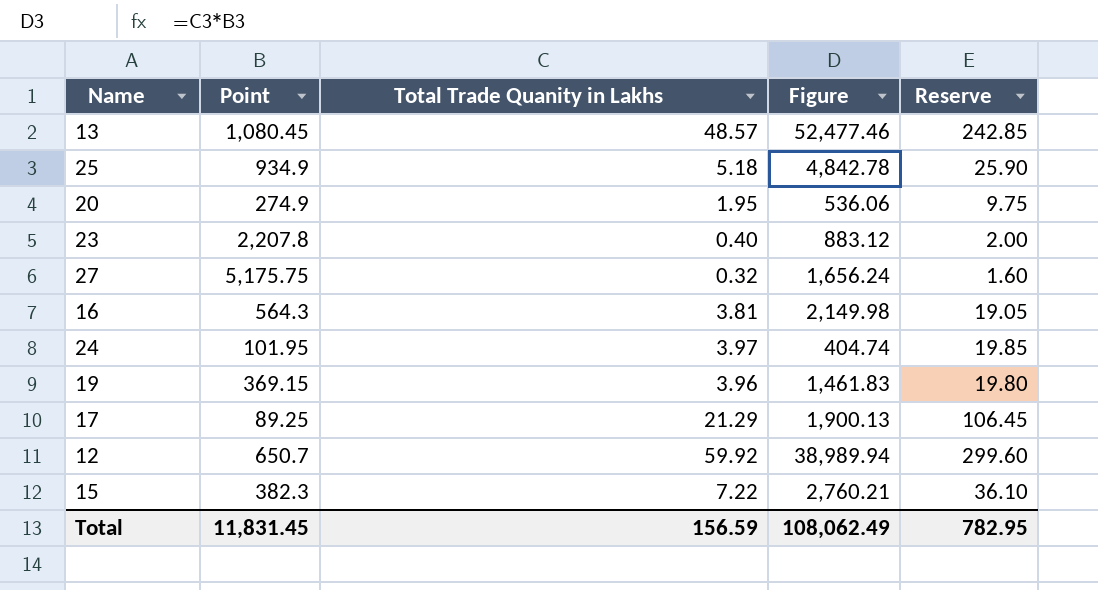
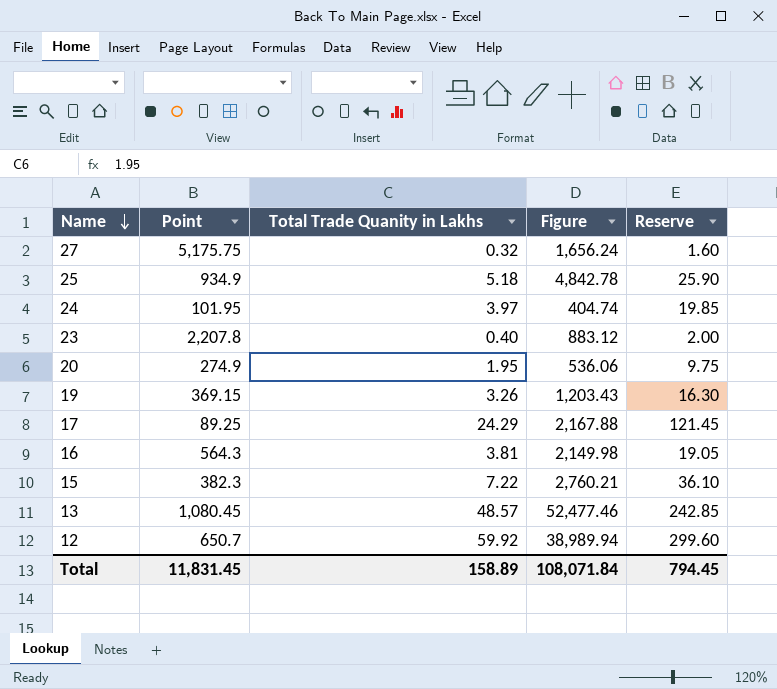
row order: none -> Name descending
19 | Total Trade Quanity in Lakhs: 3.96 -> 3.26
19 | Figure: 1,461.83 -> 1,203.43
19 | Reserve: 19.80 -> 16.30
17 | Total Trade Quanity in Lakhs: 21.29 -> 24.29
17 | Figure: 1,900.13 -> 2,167.88
17 | Reserve: 106.45 -> 121.45
Total | Total Trade Quanity in Lakhs: 156.59 -> 158.89
Total | Figure: 108,062.49 -> 108,071.84
Total | Reserve: 782.95 -> 794.45

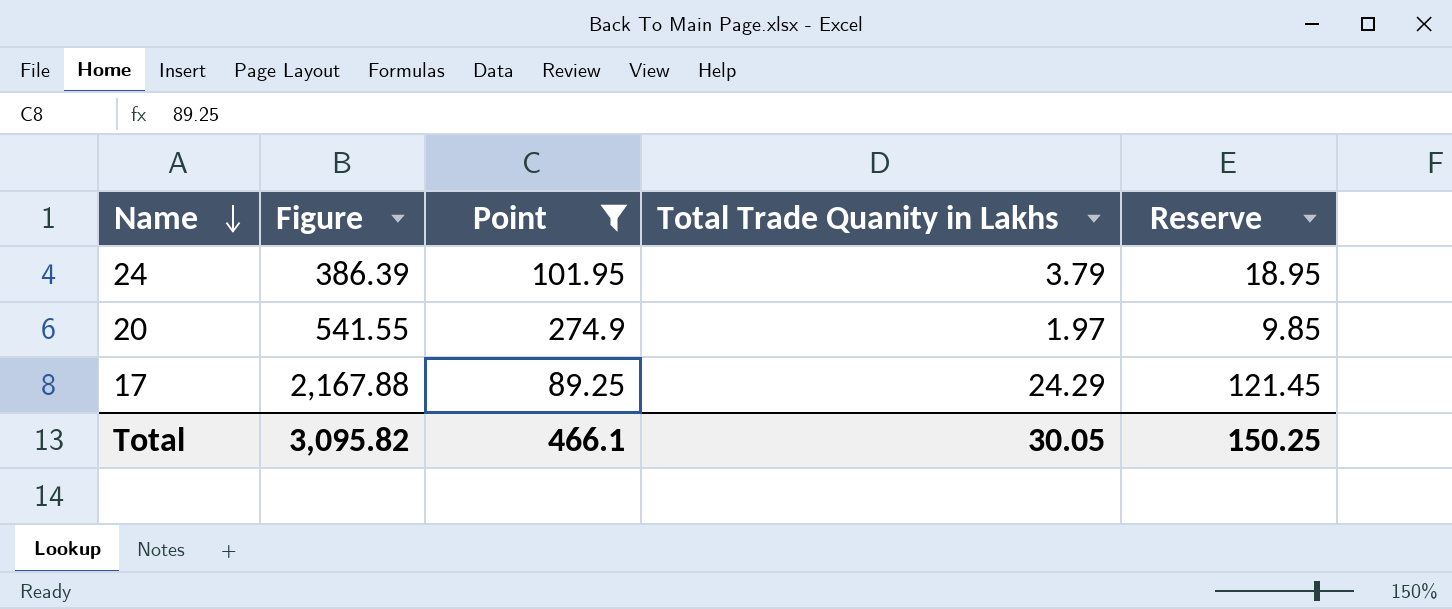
filter: none -> Point <= 274.9
column Figure | position: 4 -> 2
24 | Figure: 404.74 -> 386.39
24 | Total Trade Quanity in Lakhs: 3.97 -> 3.79
24 | Reserve: 19.85 -> 18.95
20 | Figure: 536.06 -> 541.55
20 | Total Trade Quanity in Lakhs: 1.95 -> 1.97
20 | Reserve: 9.75 -> 9.85
Total | Figure: 108,071.84 -> 3,095.82
Total | Point: 11,831.45 -> 466.1
Total | Total Trade Quanity in Lakhs: 158.89 -> 30.05
Total | Reserve: 794.45 -> 150.25

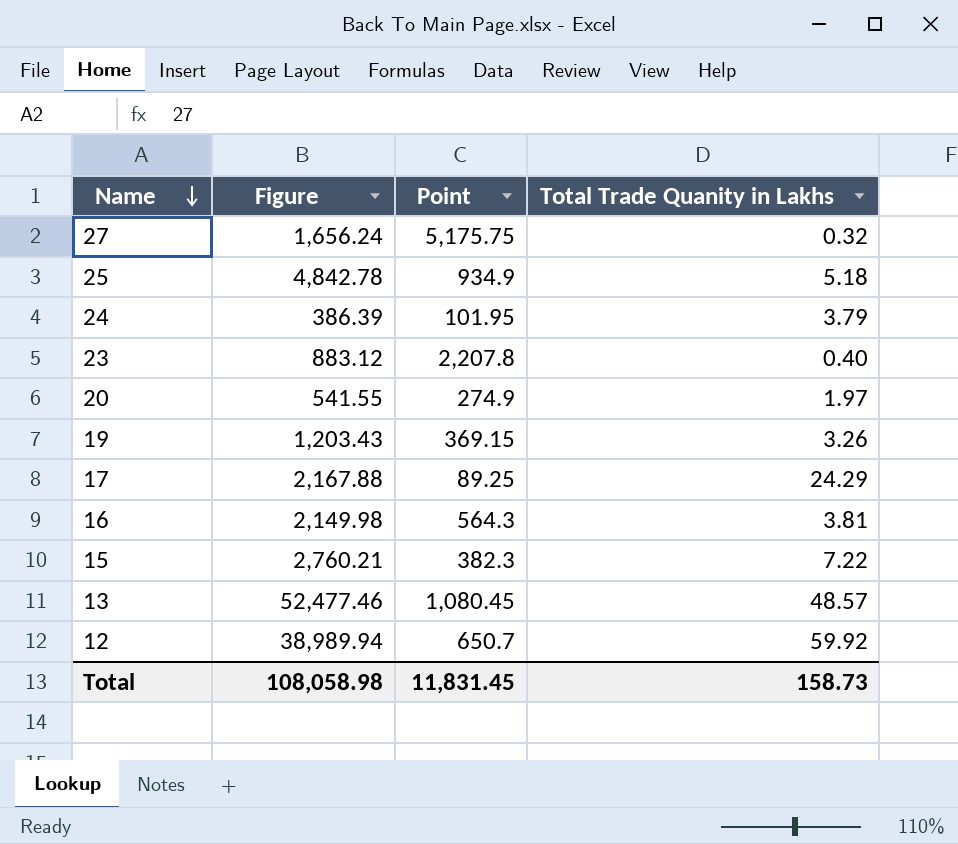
filter: Point <= 274.9 -> none
column Reserve | formula: [Total Trade Quanity in Lakhs] * 5 -> none
Total | Figure: 3,095.82 -> 108,058.98
Total | Point: 466.1 -> 11,831.45
Total | Total Trade Quanity in Lakhs: 30.05 -> 158.73

